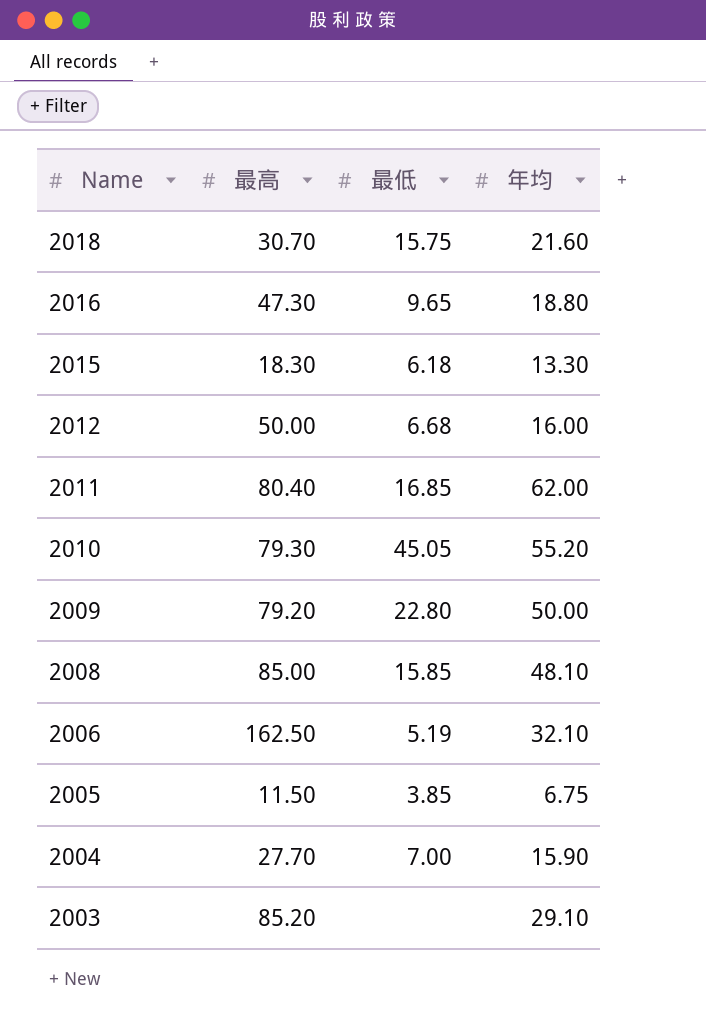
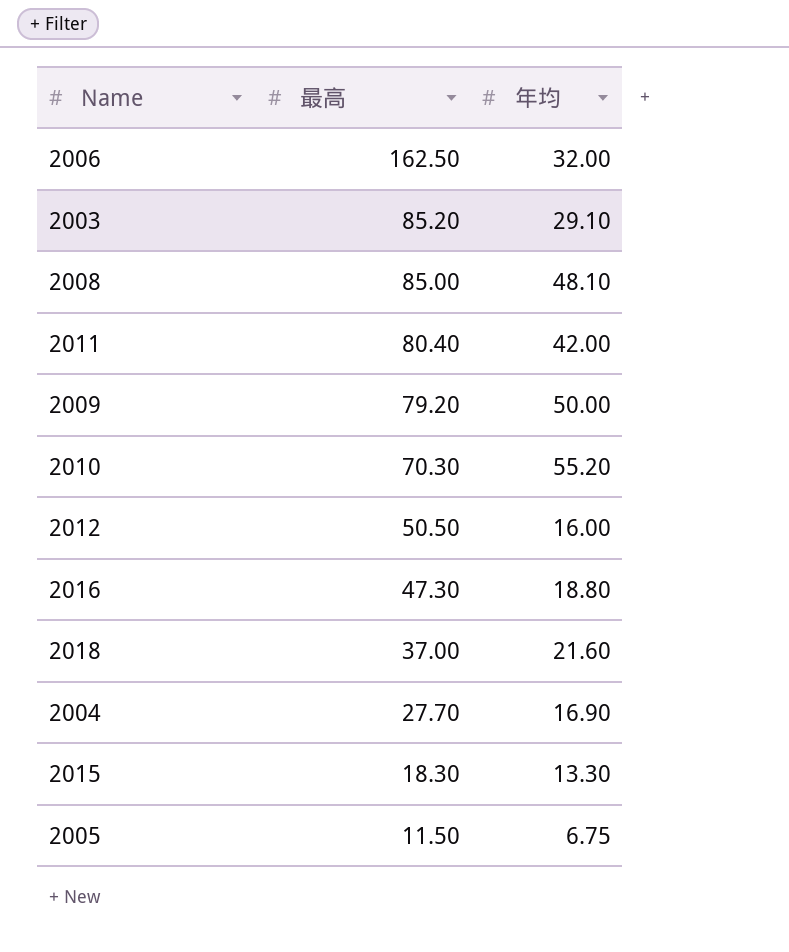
row order: Name descending -> 最高 descending
column 最低 | position: 3 -> none
2006 | 年均: 32.10 -> 32.00
2011 | 年均: 62.00 -> 42.00
2010 | 最高: 79.30 -> 70.30
2012 | 最高: 50.00 -> 50.50
2018 | 最高: 30.70 -> 37.00
2004 | 年均: 15.90 -> 16.90

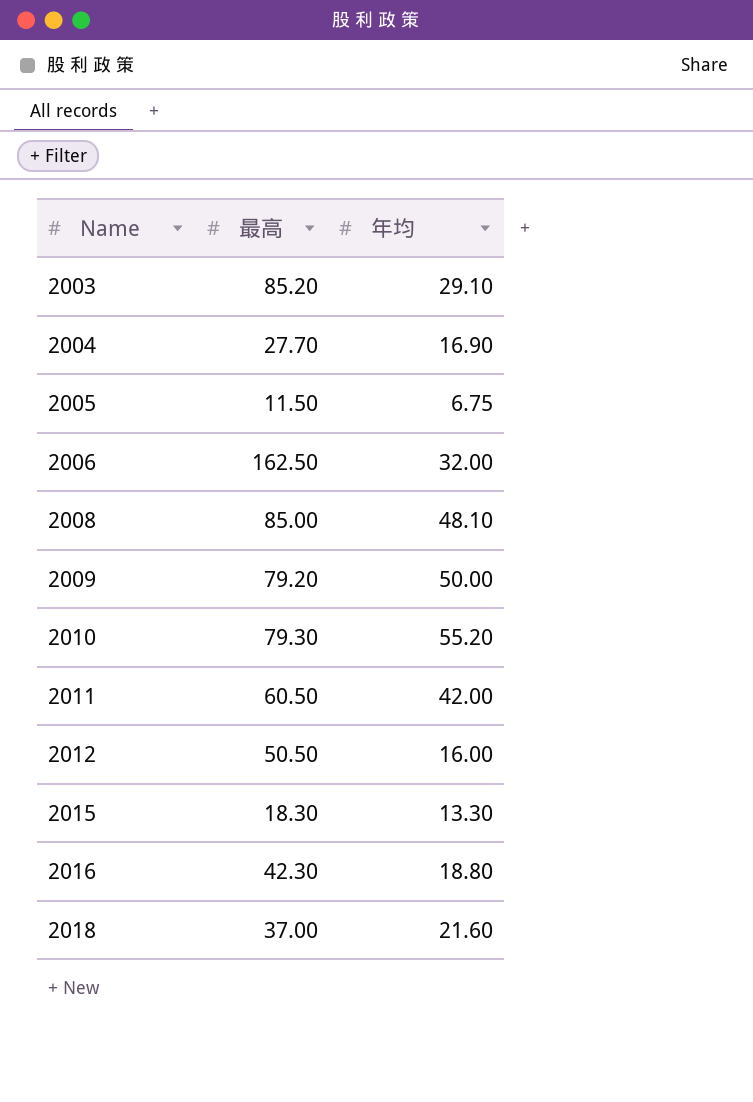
row order: 最高 descending -> Name ascending
2010 | 最高: 70.30 -> 79.30
2011 | 最高: 80.40 -> 60.50
2016 | 最高: 47.30 -> 42.30

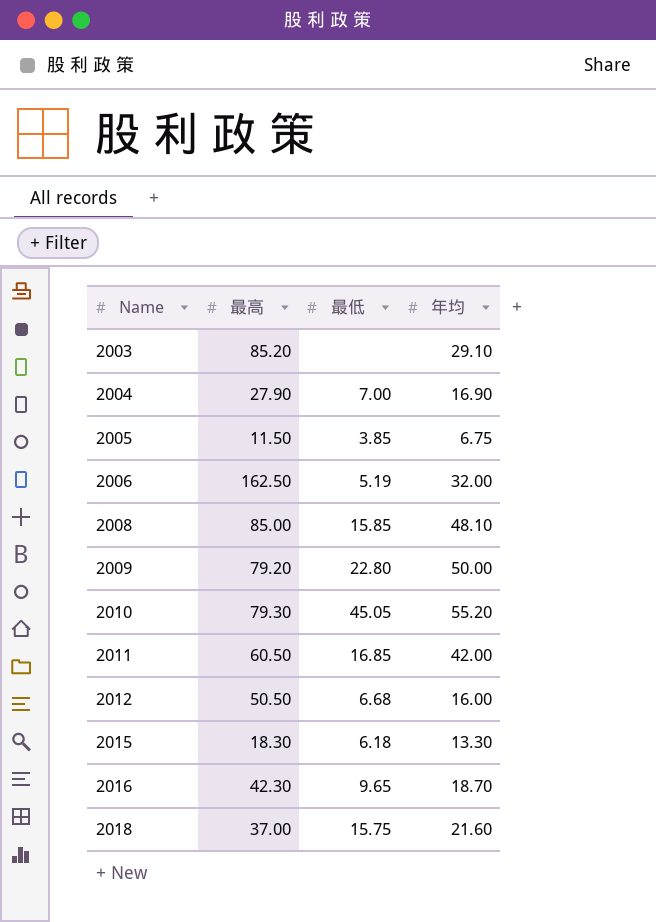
column 最低 | position: none -> 3
2004 | 最高: 27.70 -> 27.90
2016 | 年均: 18.80 -> 18.70

